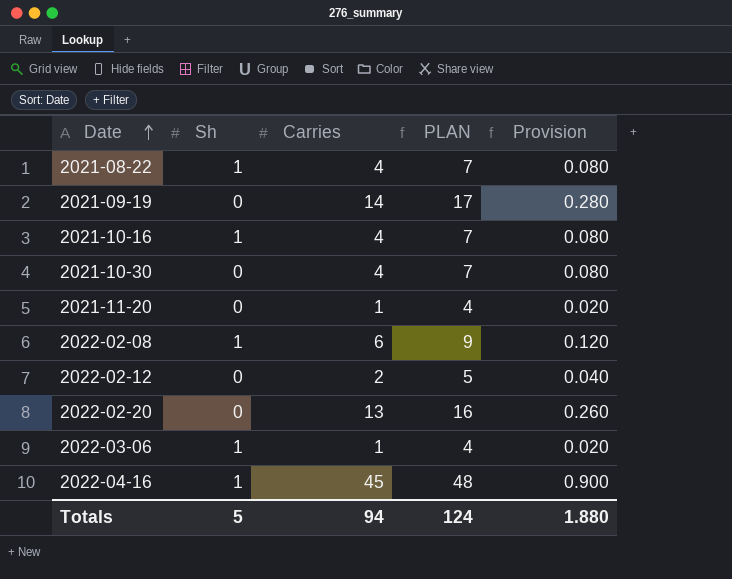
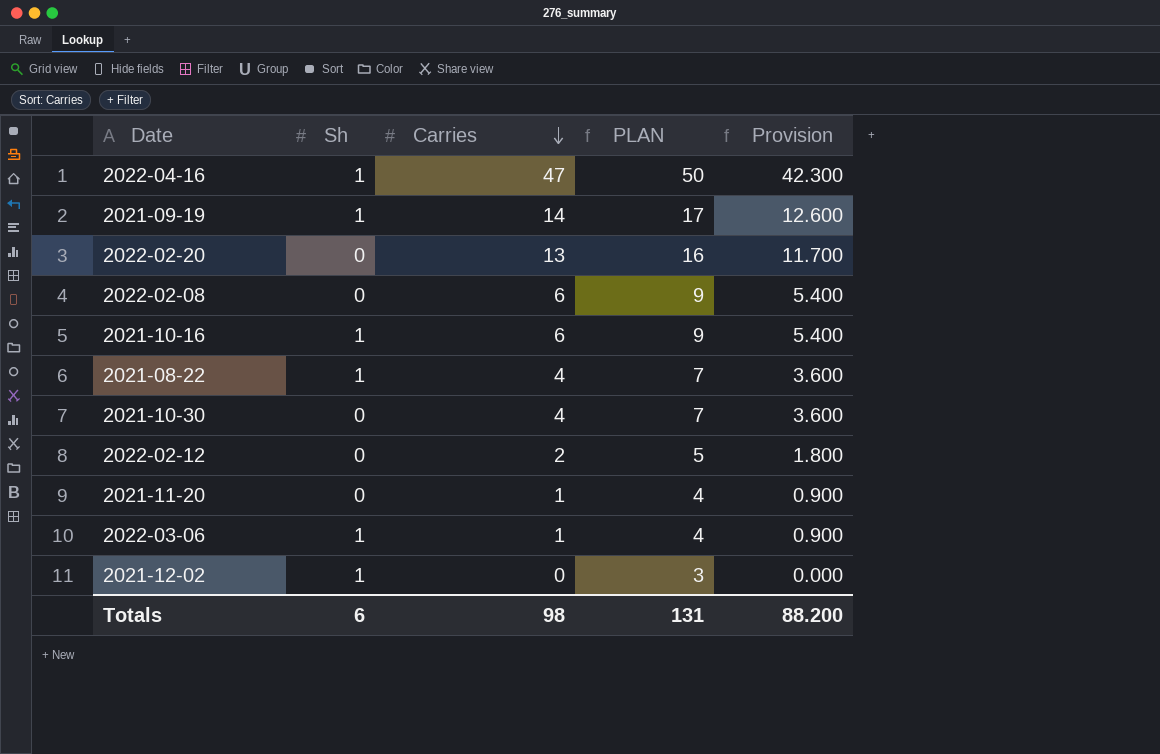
row order: Date ascending -> Carries descending
column Provision | formula: [Carries] * 0.02 -> [Carries] * 0.9
2022-04-16 | Carries: 45 -> 47
2022-04-16 | PLAN: 48 -> 50
2021-09-19 | Sh: 0 -> 1
2022-02-08 | Sh: 1 -> 0
2021-10-16 | Carries: 4 -> 6
2021-10-16 | PLAN: 7 -> 9
row 2021-12-02: none -> 1 | 0 | 3 | 0.000
Totals | Sh: 5 -> 6
Totals | Carries: 94 -> 98
Totals | PLAN: 124 -> 131
Totals | Provision: 1.880 -> 88.200

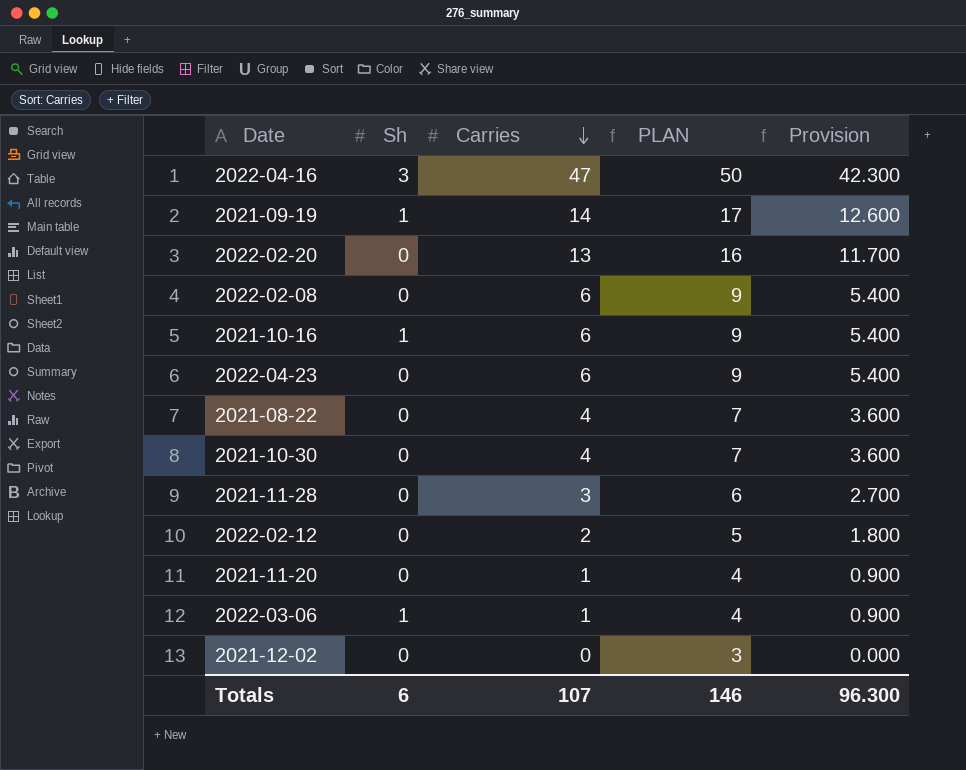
2022-04-16 | Sh: 1 -> 3
row 2022-04-23: none -> 0 | 6 | 9 | 5.400
2021-08-22 | Sh: 1 -> 0
row 2021-11-28: none -> 0 | 3 | 6 | 2.700
2021-12-02 | Sh: 1 -> 0
Totals | Carries: 98 -> 107
Totals | PLAN: 131 -> 146
Totals | Provision: 88.200 -> 96.300

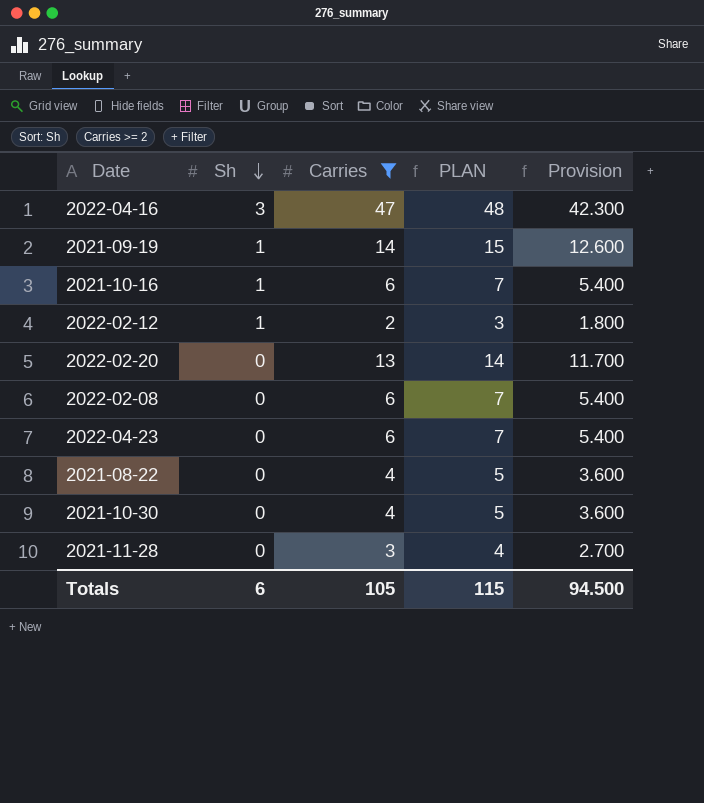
filter: none -> Carries >= 2
row order: Carries descending -> Sh descending
column PLAN | formula: [Carries] + 3 -> [Carries] + 1
2022-02-12 | Sh: 0 -> 1
Totals | Carries: 107 -> 105
Totals | PLAN: 146 -> 115
Totals | Provision: 96.300 -> 94.500

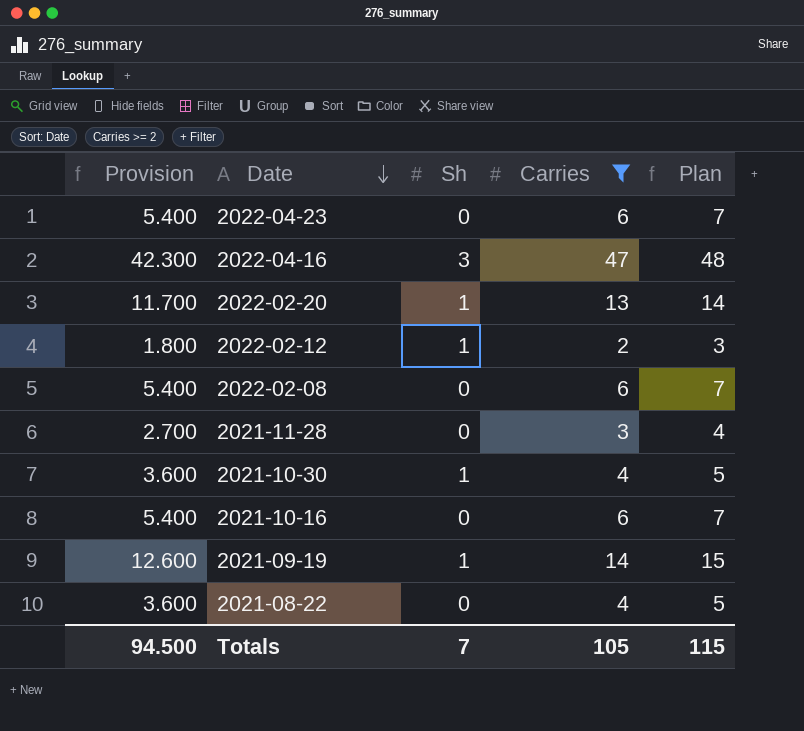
row order: Sh descending -> Date descending
column Provision | position: 5 -> 1
column name: PLAN -> Plan
2022-02-20 | Sh: 0 -> 1
2021-10-30 | Sh: 0 -> 1
2021-10-16 | Sh: 1 -> 0
Totals | Sh: 6 -> 7

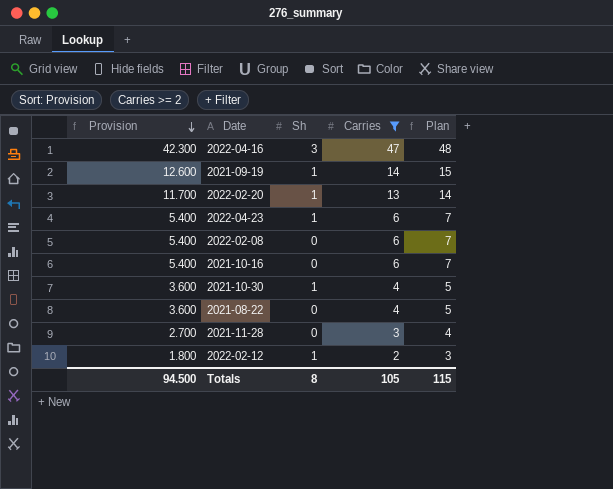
row order: Date descending -> Provision descending
2022-04-23 | Sh: 0 -> 1
Totals | Sh: 7 -> 8

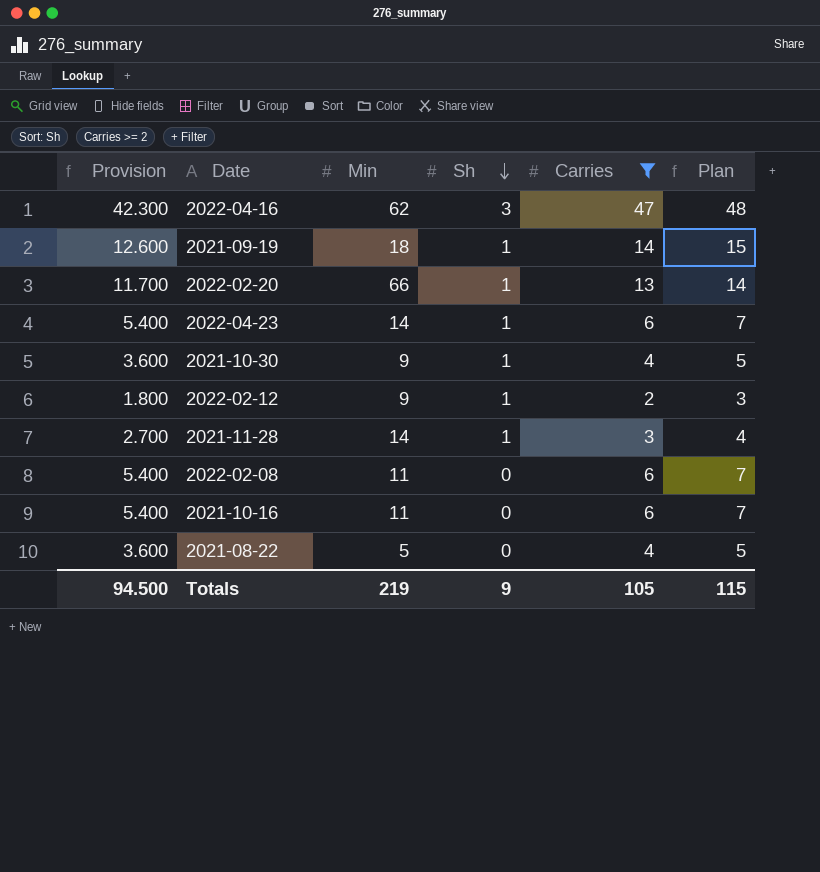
row order: Provision descending -> Sh descending
column Min | position: none -> 3
2021-11-28 | Sh: 0 -> 1
Totals | Sh: 8 -> 9

